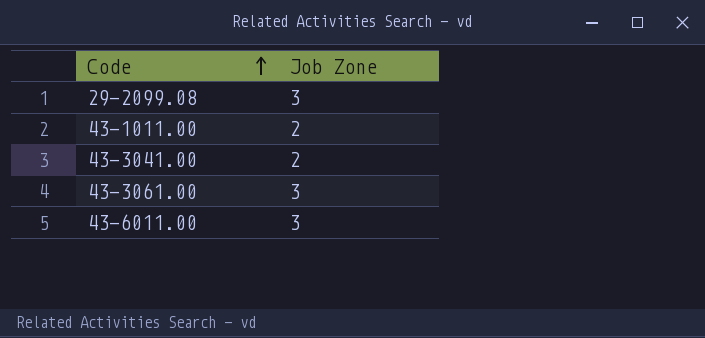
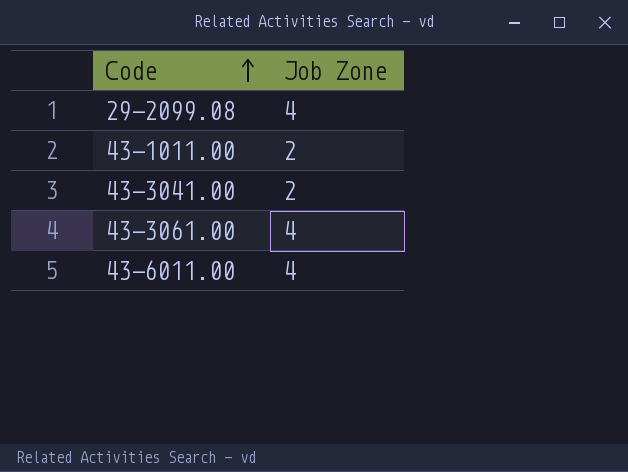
29-2099.08 | Job Zone: 3 -> 4
43-3061.00 | Job Zone: 3 -> 4
43-6011.00 | Job Zone: 3 -> 4

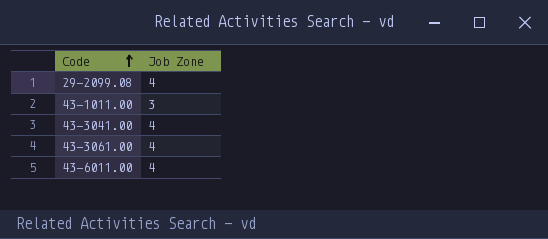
43-1011.00 | Job Zone: 2 -> 3
43-3041.00 | Job Zone: 2 -> 4

